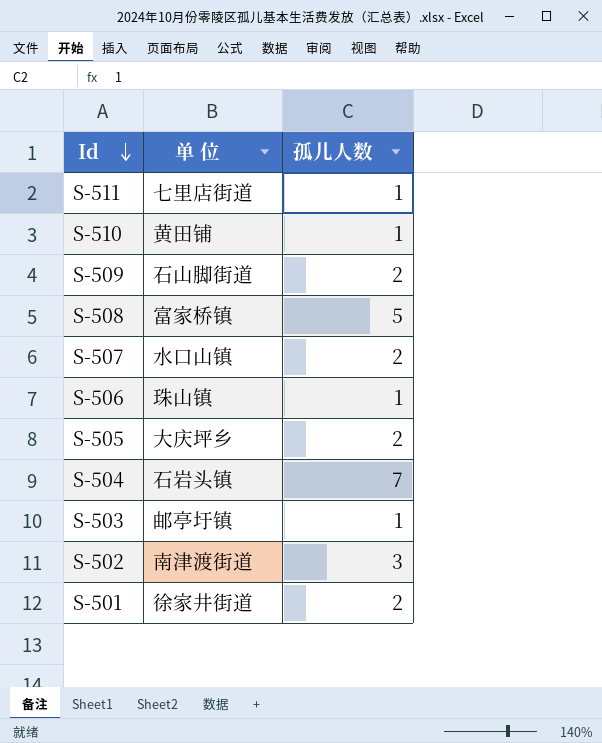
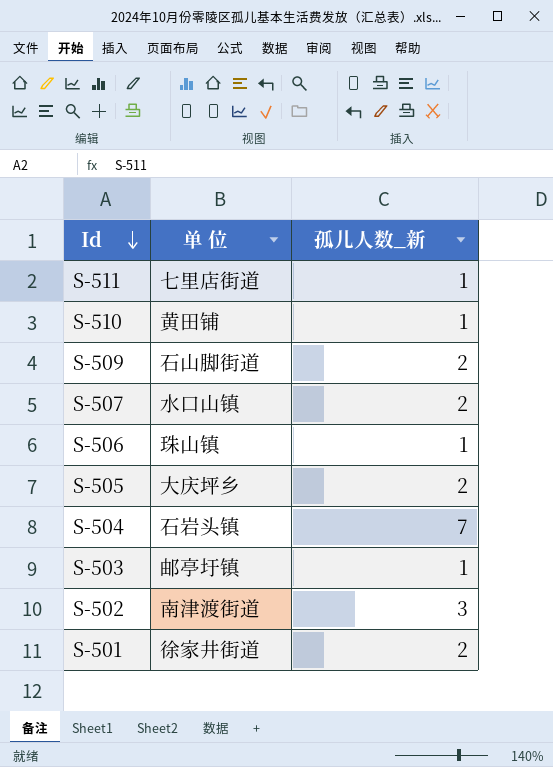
column name: 孤儿人数 -> 孤儿人数_新
row S-508: 富家桥镇 | 5 -> none

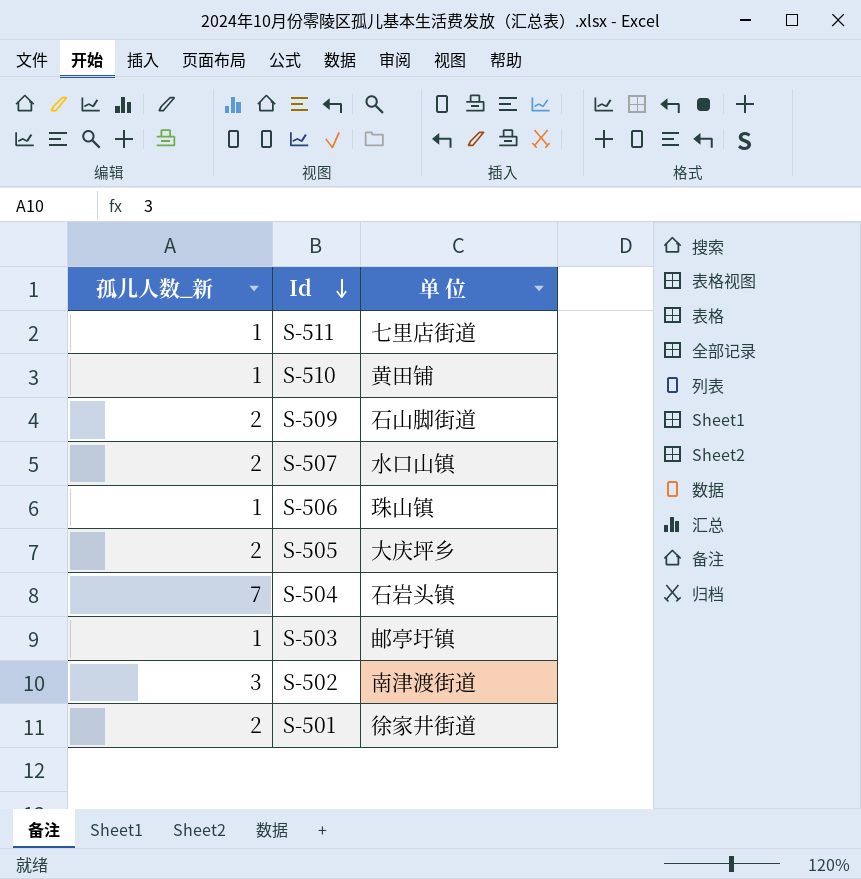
column 孤儿人数_新 | position: 3 -> 1

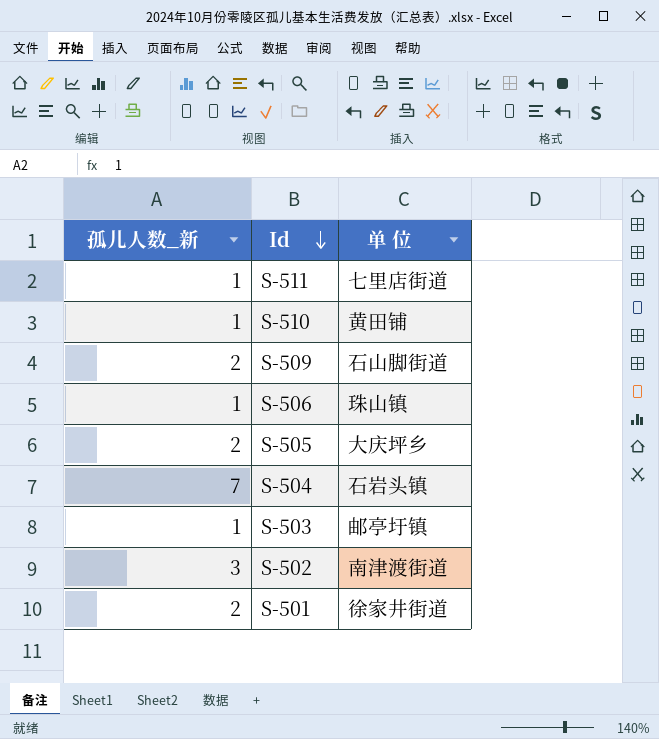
row S-507: 2 | 水口山镇 -> none

